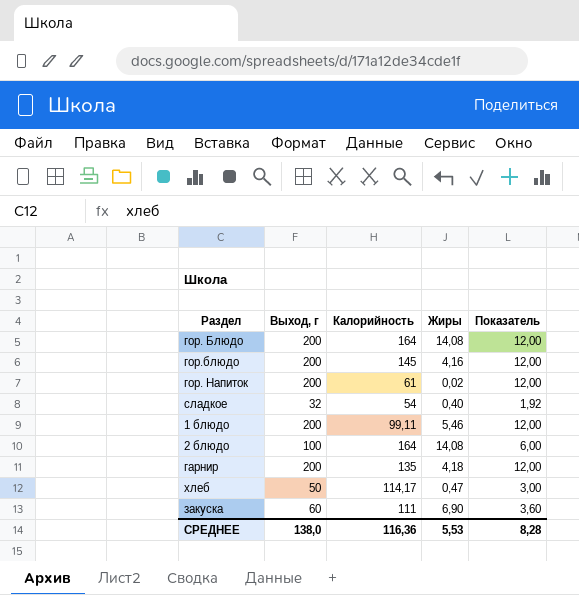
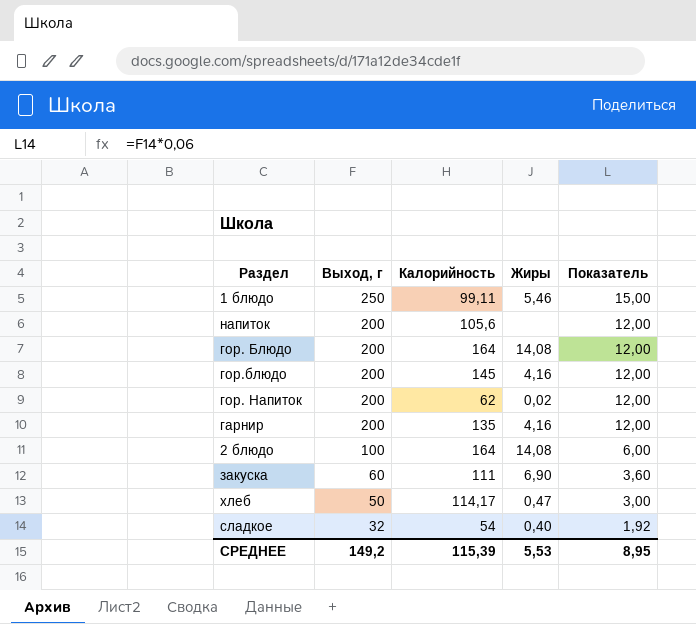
row order: none -> Выход, г descending
1 блюдо | Выход, г: 200 -> 250
1 блюдо | Показатель: 12,00 -> 15,00
row напиток: none -> 200 | 105,6 | none | 12,00
гор. Напиток | Калорийность: 61 -> 62
гарнир | Жиры: 4,18 -> 4,16
СРЕДНЕЕ | Выход, г: 138,0 -> 149,2
СРЕДНЕЕ | Калорийность: 116,36 -> 115,39
СРЕДНЕЕ | Показатель: 8,28 -> 8,95

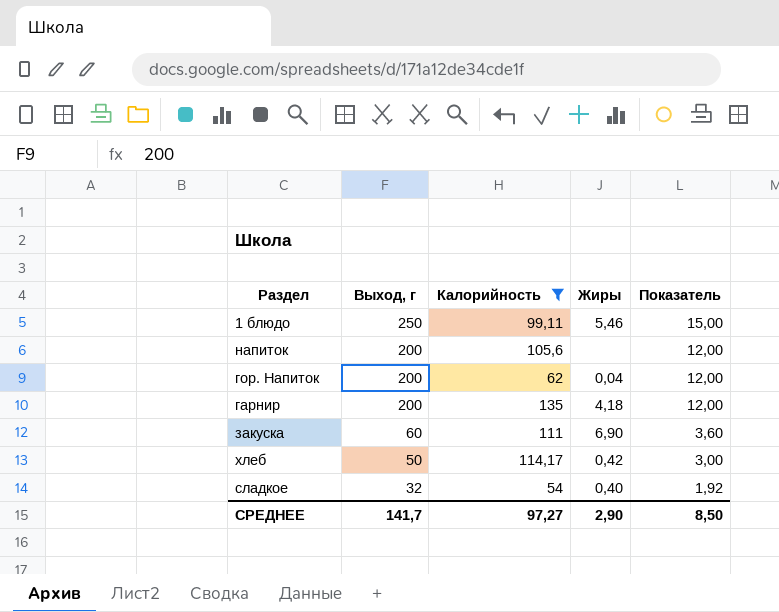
filter: none -> Калорийность <= 135
гор. Напиток | Жиры: 0,02 -> 0,04
гарнир | Жиры: 4,16 -> 4,18
хлеб | Жиры: 0,47 -> 0,42
СРЕДНЕЕ | Выход, г: 149,2 -> 141,7
СРЕДНЕЕ | Калорийность: 115,39 -> 97,27
СРЕДНЕЕ | Жиры: 5,53 -> 2,90
СРЕДНЕЕ | Показатель: 8,95 -> 8,50

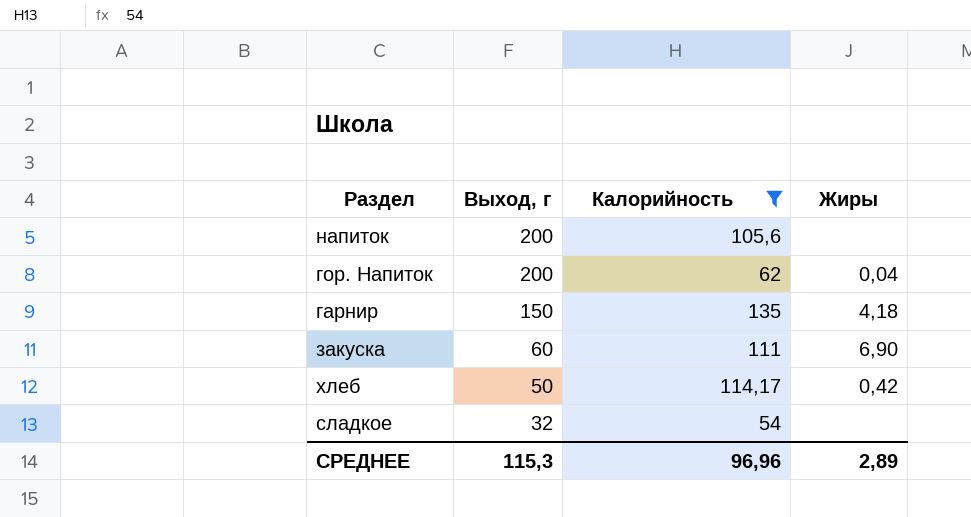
column Показатель | formula: [Выход, г] * 0,06 -> none
row 1 блюдо: 250 | 99,11 | 5,46 | 15,00 -> none
гарнир | Выход, г: 200 -> 150
сладкое | Жиры: 0,40 -> none
СРЕДНЕЕ | Выход, г: 141,7 -> 115,3
СРЕДНЕЕ | Калорийность: 97,27 -> 96,96
СРЕДНЕЕ | Жиры: 2,90 -> 2,89

